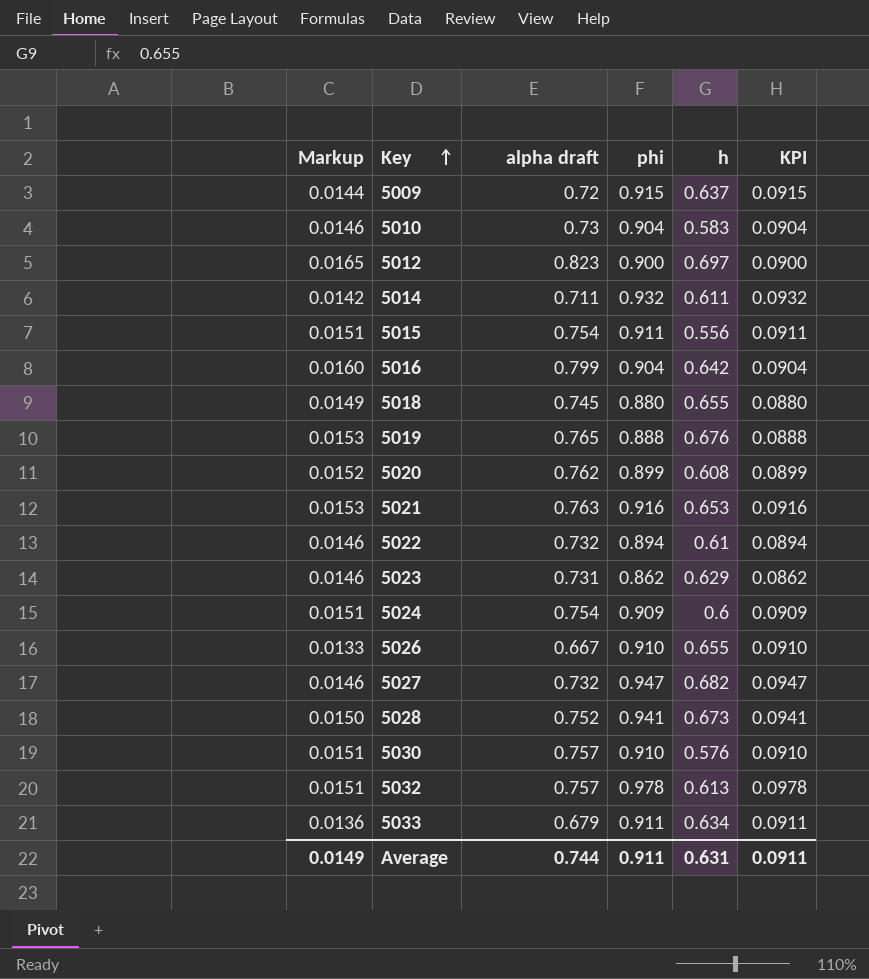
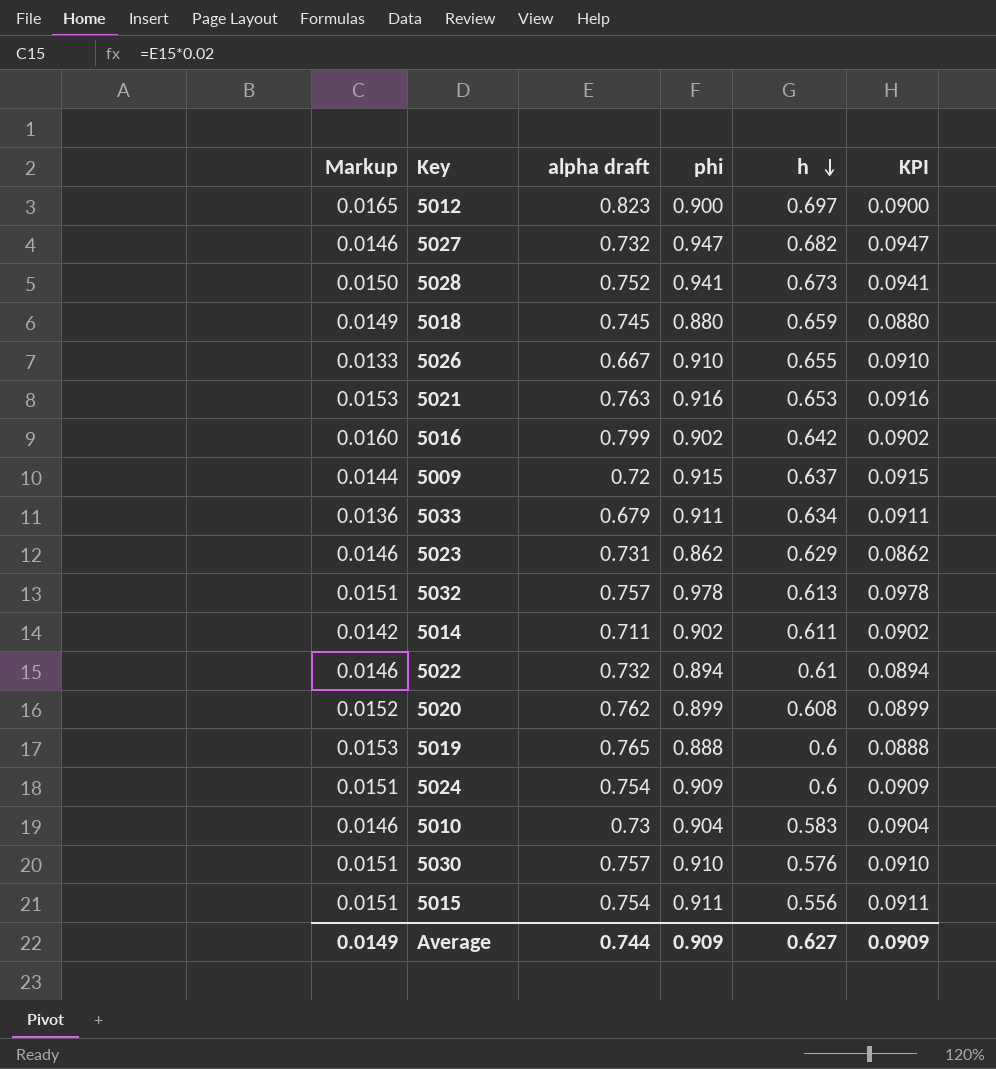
row order: Key ascending -> h descending
5018 | h: 0.655 -> 0.659
5016 | phi: 0.904 -> 0.902
5016 | KPI: 0.0904 -> 0.0902
5014 | phi: 0.932 -> 0.902
5014 | KPI: 0.0932 -> 0.0902
5019 | h: 0.676 -> 0.6
Average | phi: 0.911 -> 0.909
Average | h: 0.631 -> 0.627
Average | KPI: 0.0911 -> 0.0909

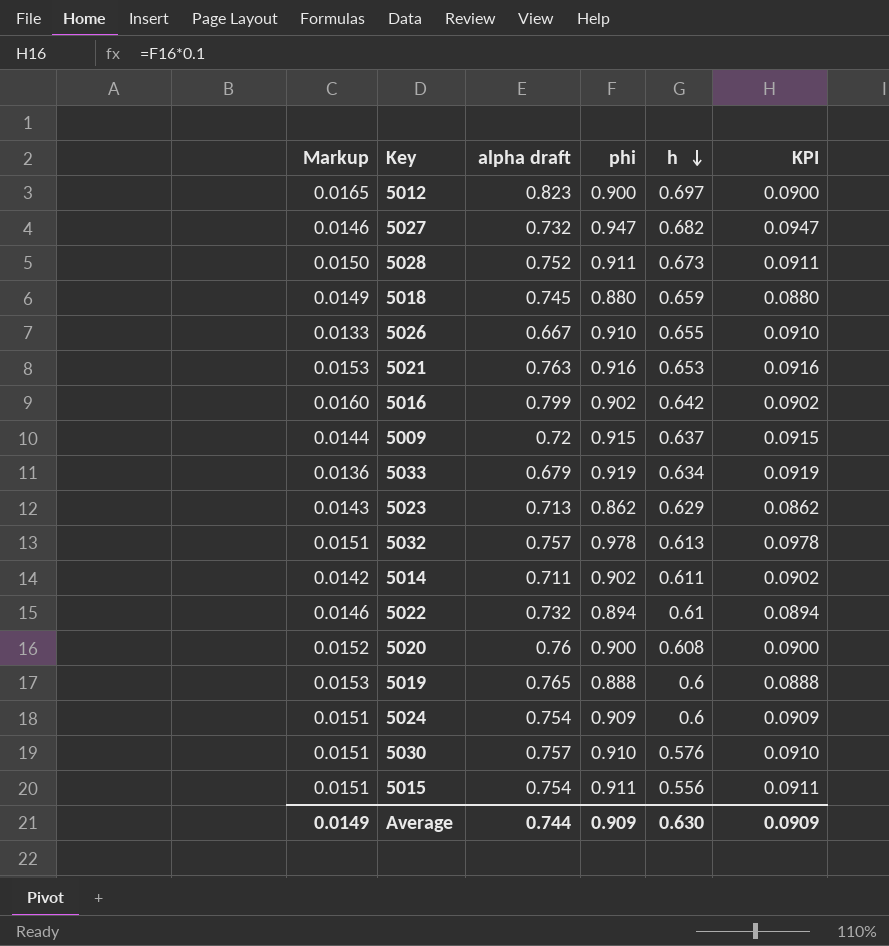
row 5010: 0.0146 | 0.73 | 0.904 | 0.583 | 0.0904 -> none
5028 | phi: 0.941 -> 0.911
5028 | KPI: 0.0941 -> 0.0911
5033 | phi: 0.911 -> 0.919
5033 | KPI: 0.0911 -> 0.0919
5023 | Markup: 0.0146 -> 0.0143
5023 | alpha draft: 0.731 -> 0.713
5020 | alpha draft: 0.762 -> 0.76
5020 | phi: 0.899 -> 0.900
5020 | KPI: 0.0899 -> 0.0900
Average | h: 0.627 -> 0.630

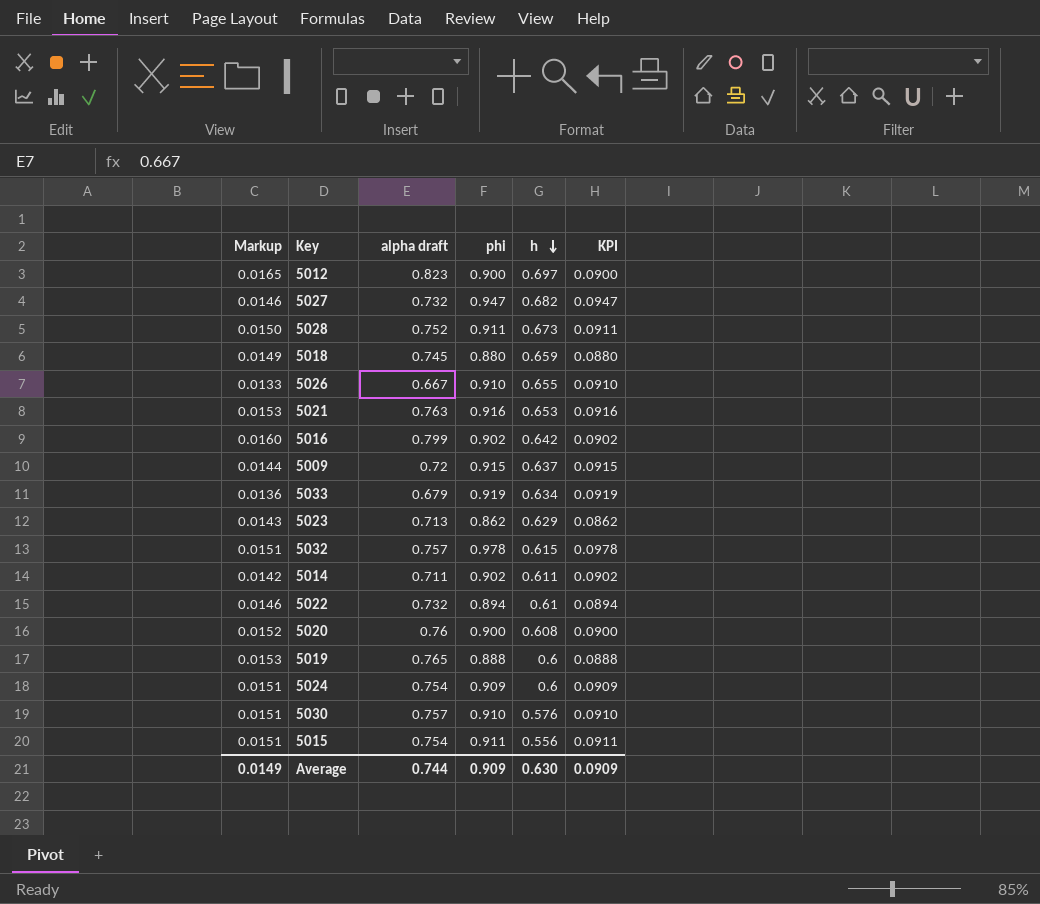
5032 | h: 0.613 -> 0.615

